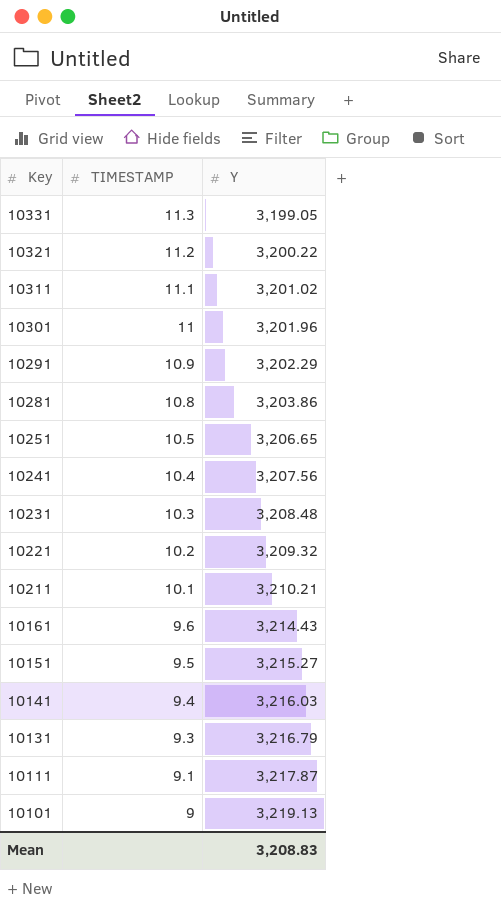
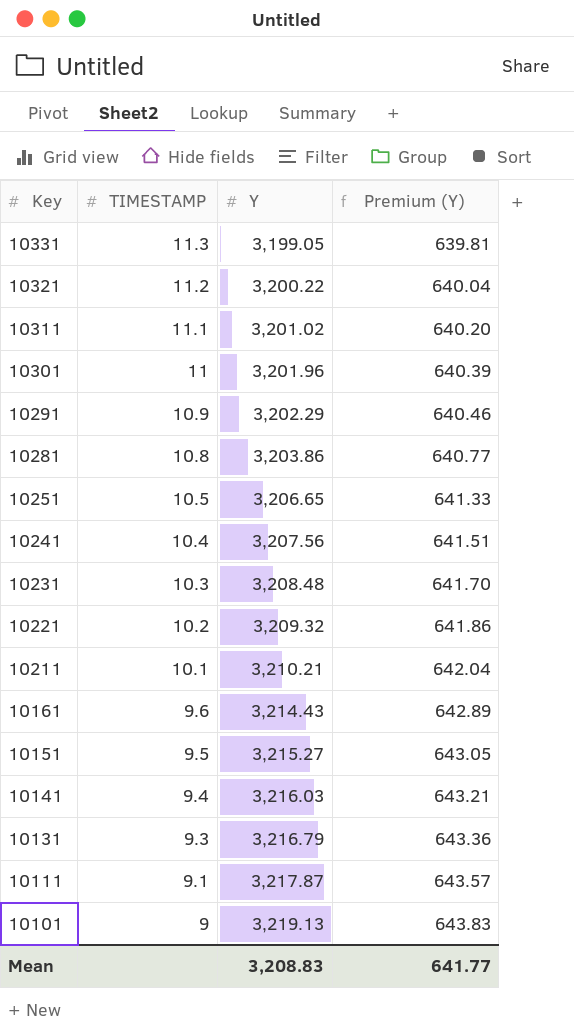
column Premium (Y) | formula: none -> [Y] * 0.2

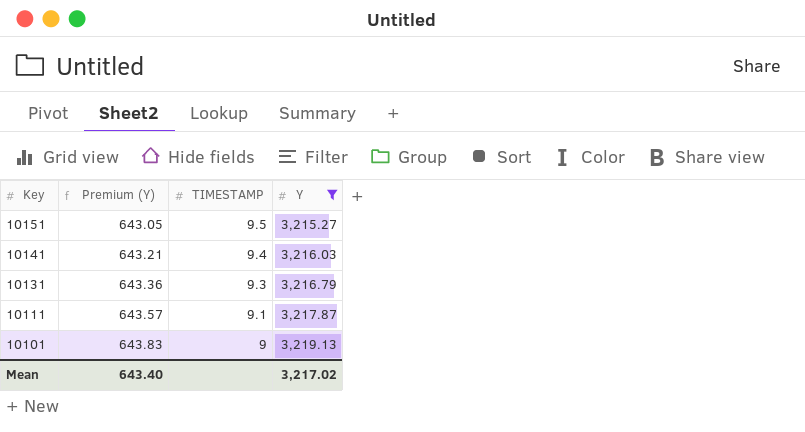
filter: none -> Y >= 3,215.27
column Premium (Y) | position: 4 -> 2
Mean | Premium (Y): 641.77 -> 643.40
Mean | Y: 3,208.83 -> 3,217.02

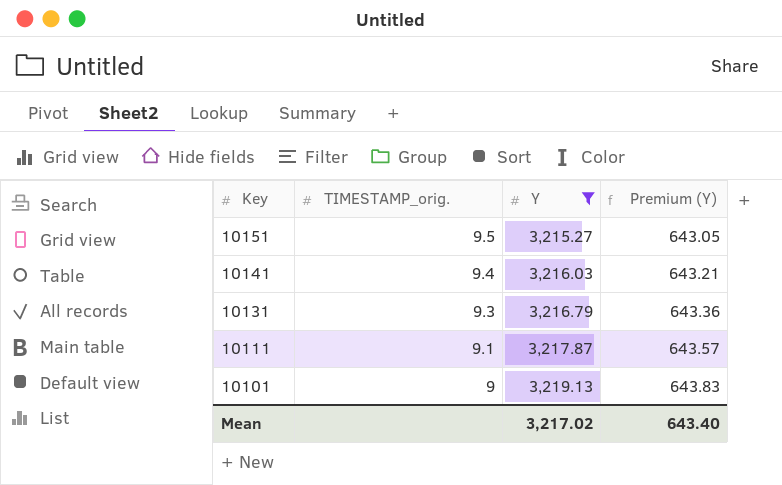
column name: TIMESTAMP -> TIMESTAMP_orig.
column Premium (Y) | position: 2 -> 4

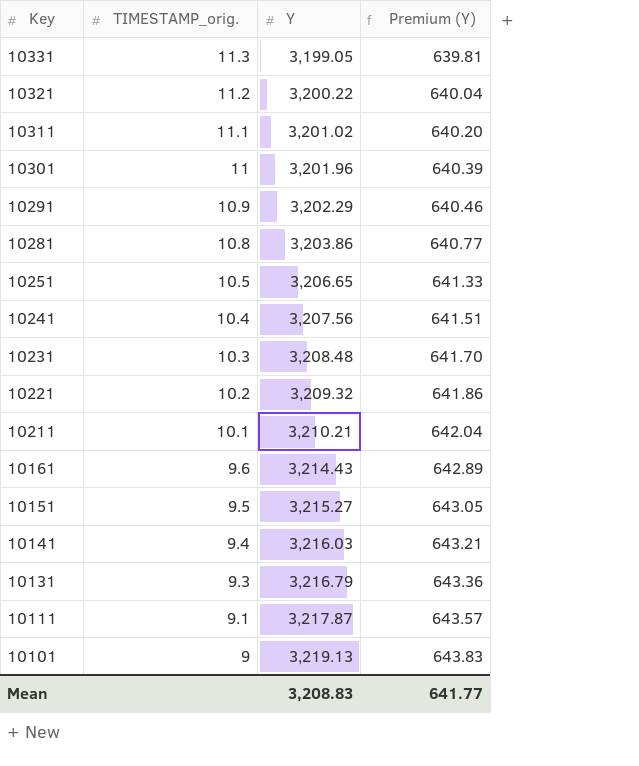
filter: Y >= 3,215.27 -> none
Mean | Y: 3,217.02 -> 3,208.83
Mean | Premium (Y): 643.40 -> 641.77

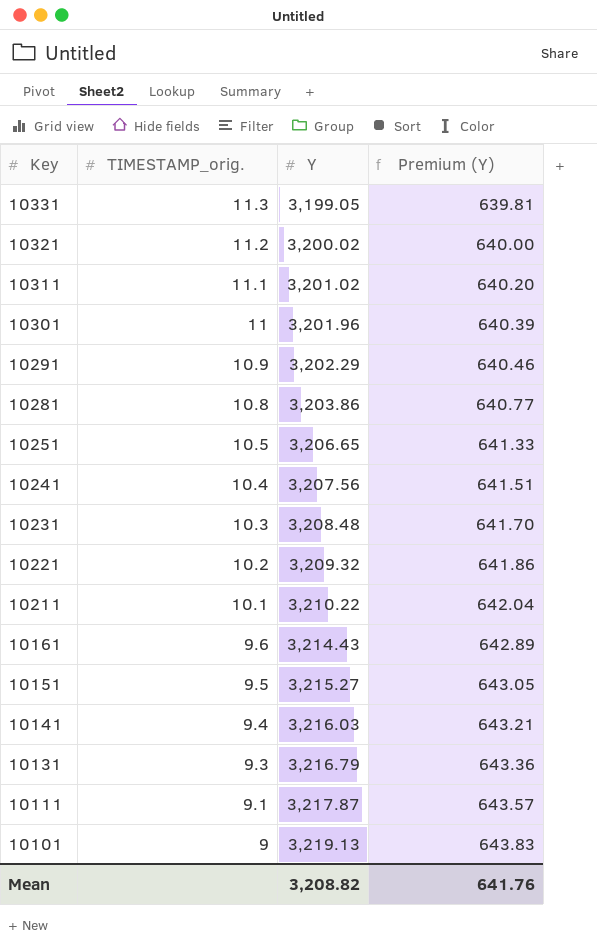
10321 | Y: 3,200.22 -> 3,200.02
10321 | Premium (Y): 640.04 -> 640.00
10211 | Y: 3,210.21 -> 3,210.22
Mean | Y: 3,208.83 -> 3,208.82
Mean | Premium (Y): 641.77 -> 641.76

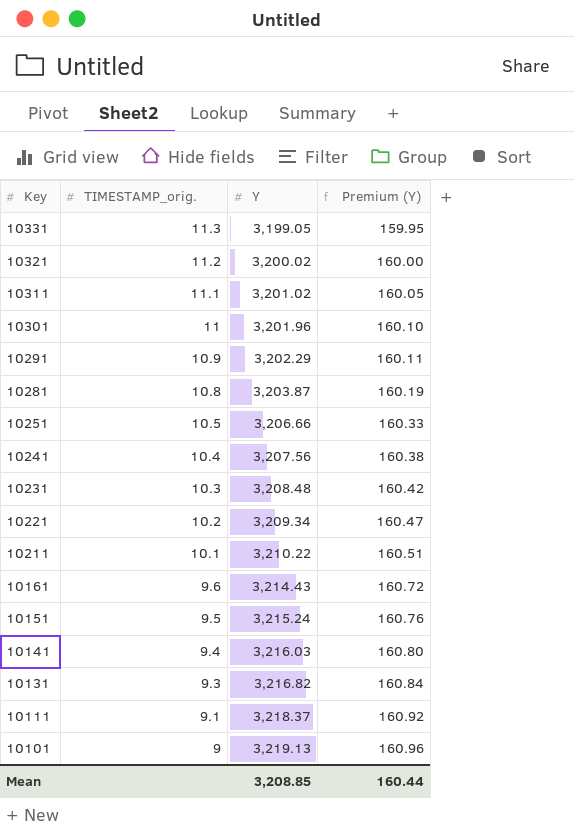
column Premium (Y) | formula: [Y] * 0.2 -> [Y] * 0.05
10281 | Y: 3,203.86 -> 3,203.87
10251 | Y: 3,206.65 -> 3,206.66
10221 | Y: 3,209.32 -> 3,209.34
10151 | Y: 3,215.27 -> 3,215.24
10131 | Y: 3,216.79 -> 3,216.82
10111 | Y: 3,217.87 -> 3,218.37
Mean | Y: 3,208.82 -> 3,208.85
Mean | Premium (Y): 641.76 -> 160.44

